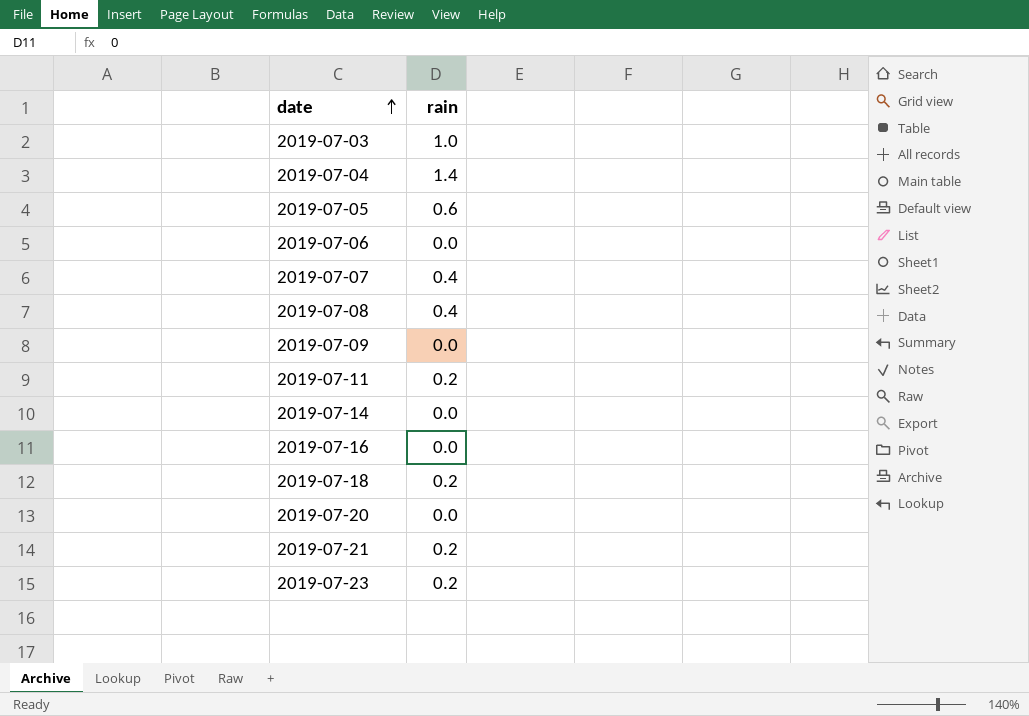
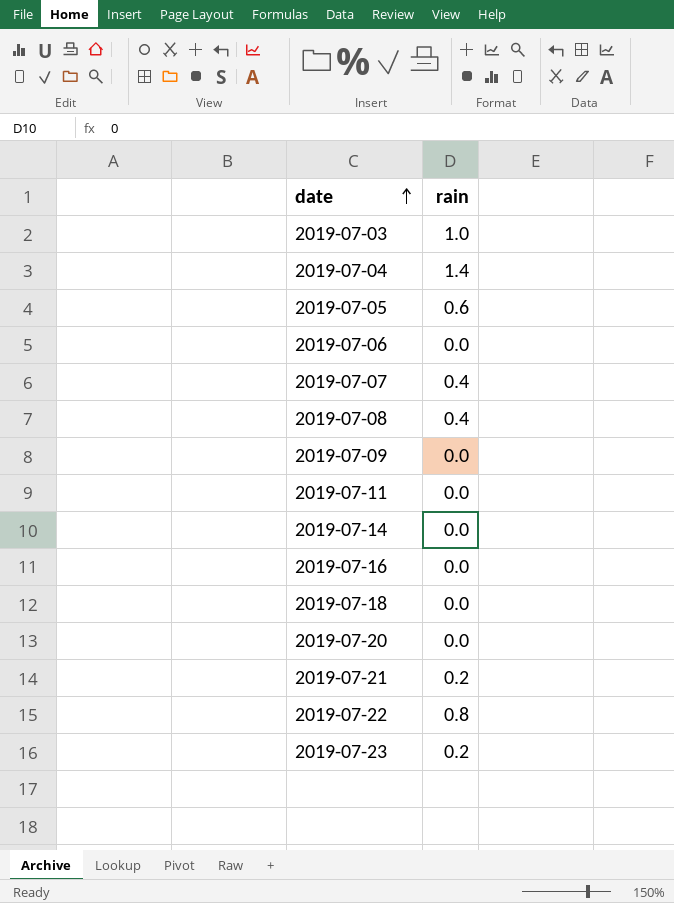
2019-07-11 | rain: 0.2 -> 0.0
2019-07-18 | rain: 0.2 -> 0.0
row 2019-07-22: none -> 0.8

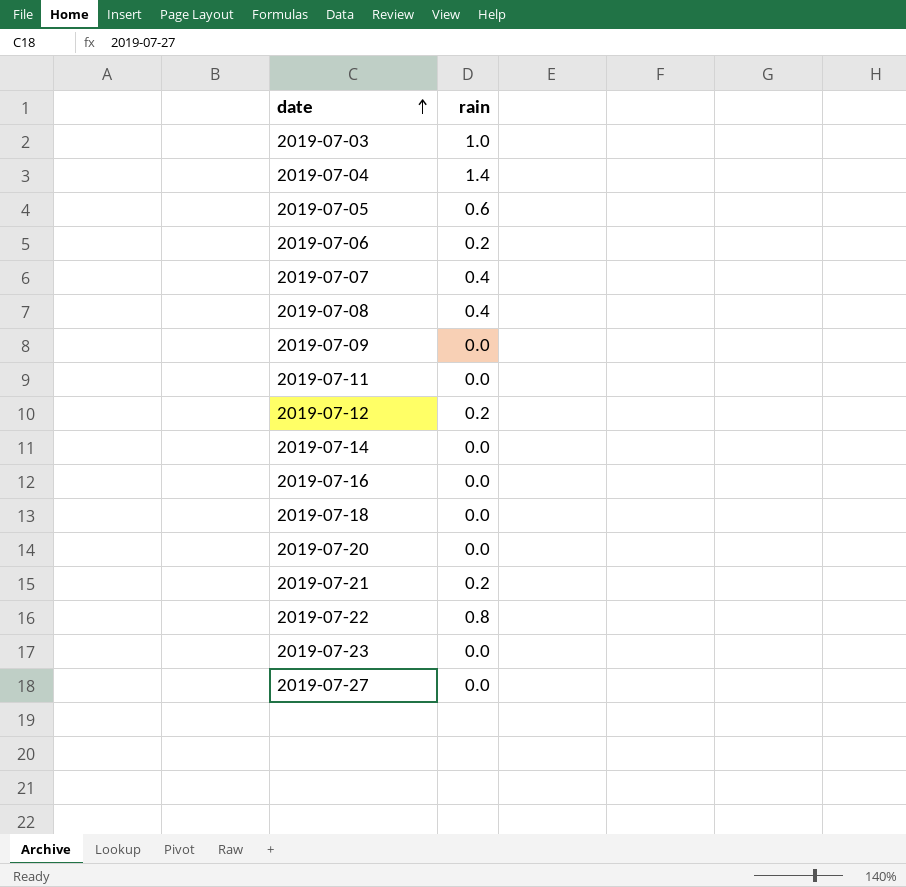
2019-07-06 | rain: 0.0 -> 0.2
row 2019-07-12: none -> 0.2
2019-07-23 | rain: 0.2 -> 0.0
row 2019-07-27: none -> 0.0

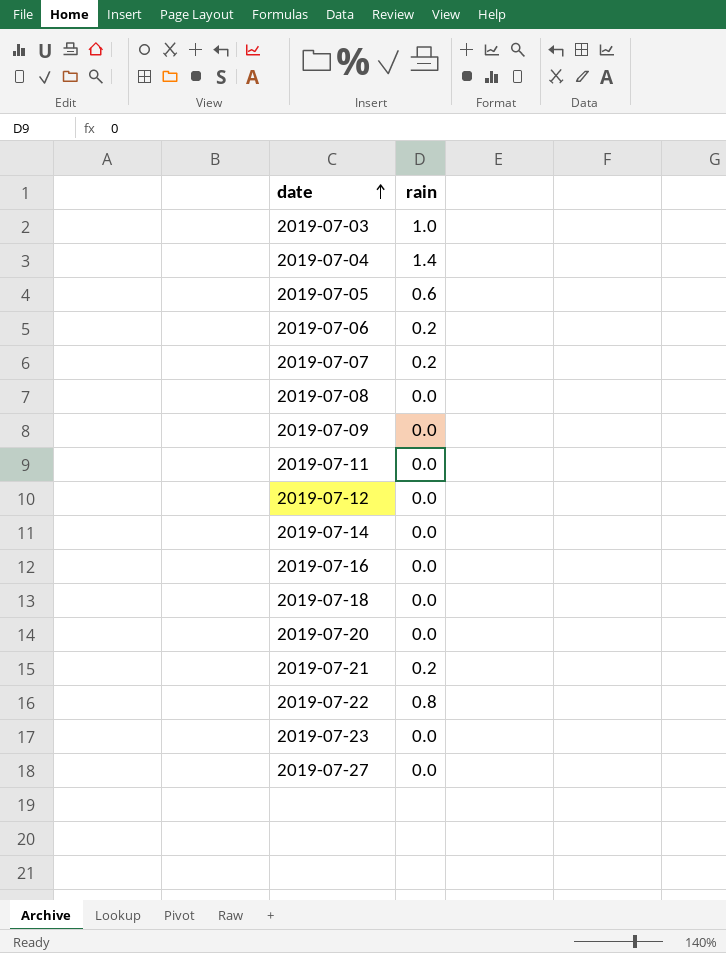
2019-07-07 | rain: 0.4 -> 0.2
2019-07-08 | rain: 0.4 -> 0.0
2019-07-12 | rain: 0.2 -> 0.0

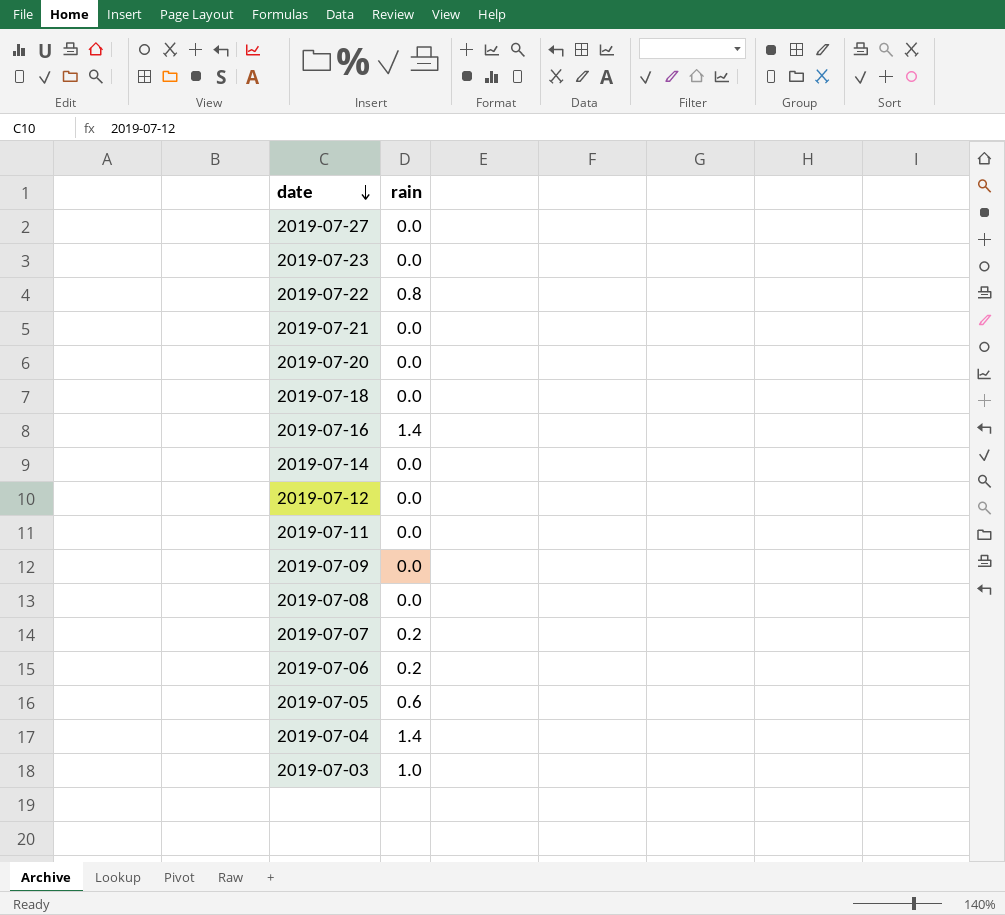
row order: date ascending -> date descending
2019-07-21 | rain: 0.2 -> 0.0
2019-07-16 | rain: 0.0 -> 1.4

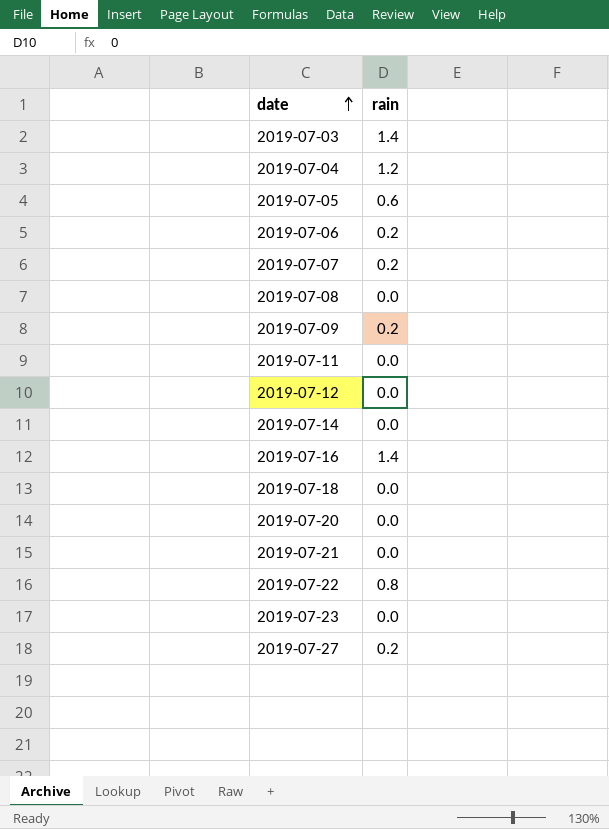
row order: date descending -> date ascending
2019-07-03 | rain: 1.0 -> 1.4
2019-07-04 | rain: 1.4 -> 1.2
2019-07-09 | rain: 0.0 -> 0.2
2019-07-27 | rain: 0.0 -> 0.2

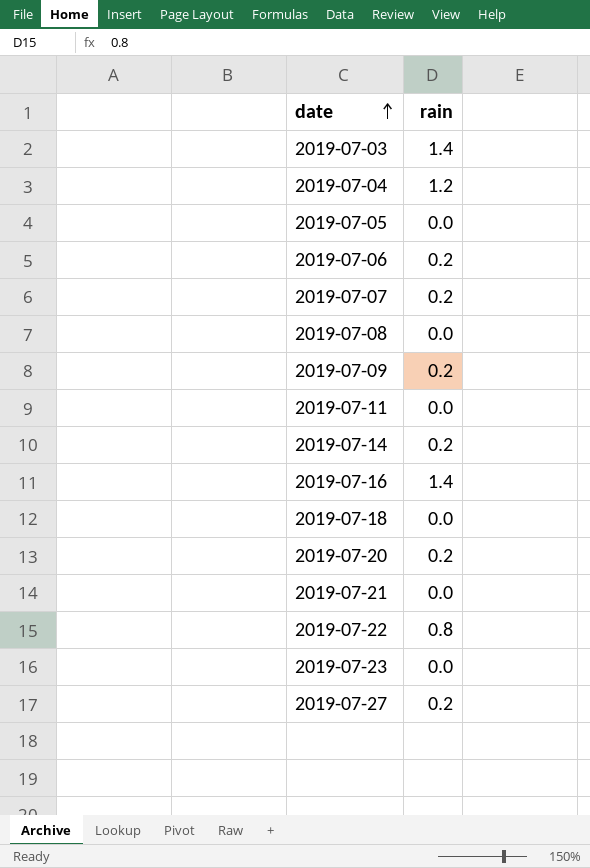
row 2019-07-12: 0.0 -> none
2019-07-05 | rain: 0.6 -> 0.0
2019-07-14 | rain: 0.0 -> 0.2
2019-07-20 | rain: 0.0 -> 0.2

